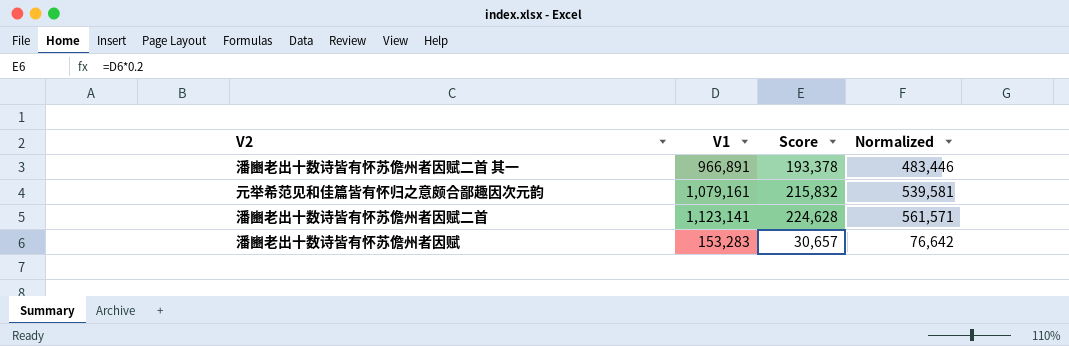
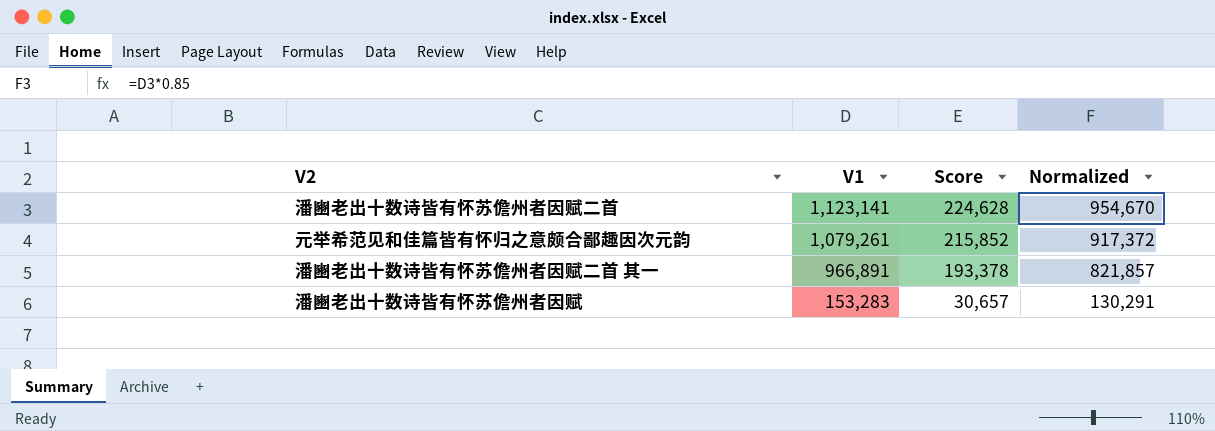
row order: none -> V1 descending
column Normalized | formula: [V1] * 0.5 -> [V1] * 0.85
元举希范见和佳篇皆有怀归之意颇合鄙趣因次元韵 | V1: 1,079,161 -> 1,079,261
元举希范见和佳篇皆有怀归之意颇合鄙趣因次元韵 | Score: 215,832 -> 215,852

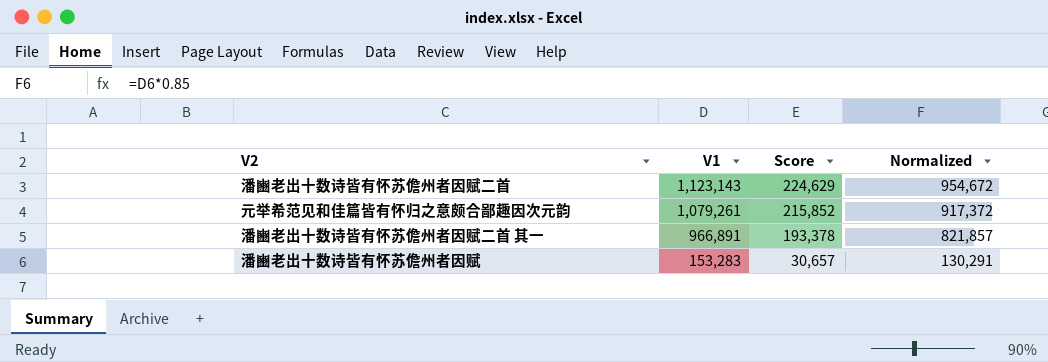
潘豳老出十数诗皆有怀苏儋州者因赋二首 | V1: 1,123,141 -> 1,123,143
潘豳老出十数诗皆有怀苏儋州者因赋二首 | Score: 224,628 -> 224,629
潘豳老出十数诗皆有怀苏儋州者因赋二首 | Normalized: 954,670 -> 954,672

